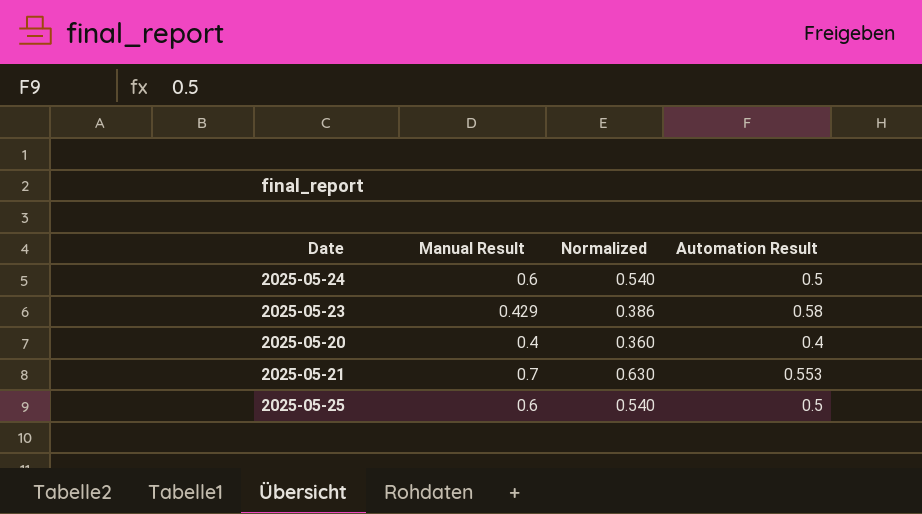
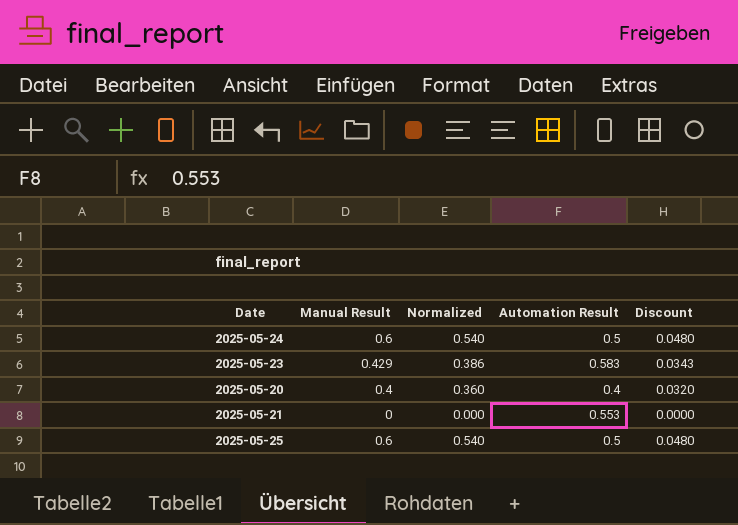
column Discount | formula: none -> [Manual Result] * 0.08
2025-05-23 | Automation Result: 0.58 -> 0.583
2025-05-21 | Manual Result: 0.7 -> 0
2025-05-21 | Normalized: 0.630 -> 0.000

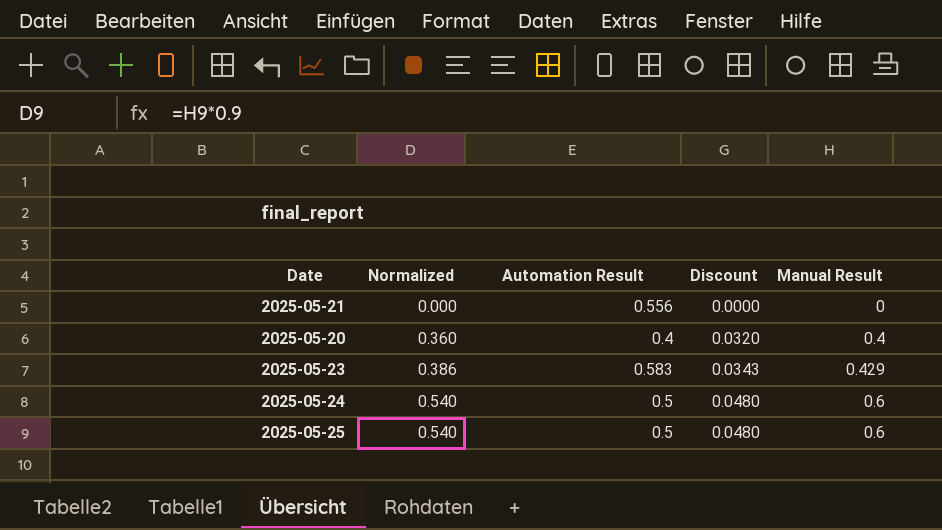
row order: none -> Normalized ascending
column Manual Result | position: 2 -> 5
2025-05-21 | Automation Result: 0.553 -> 0.556

